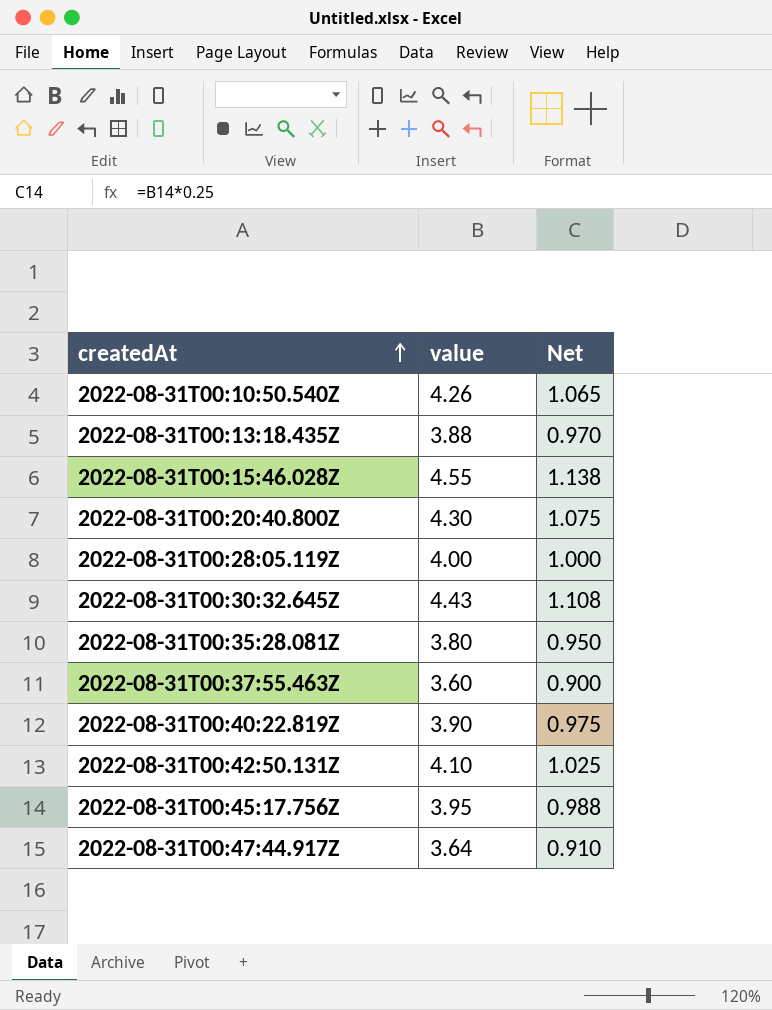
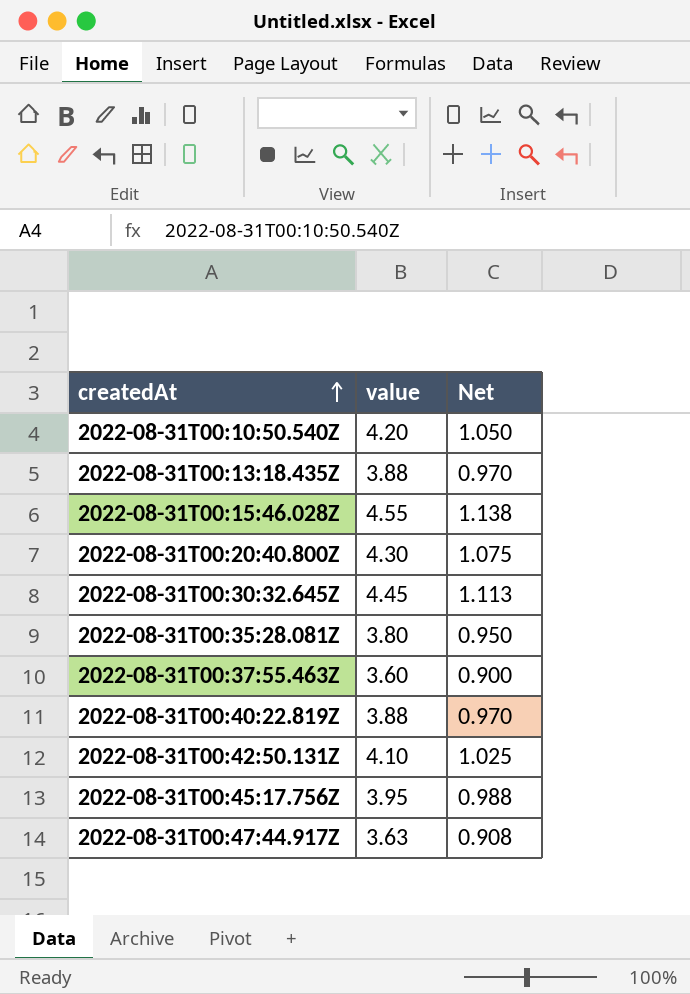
row 2022-08-31T00:28:05.119Z: 4.00 | 1.000 -> none
2022-08-31T00:10:50.540Z | value: 4.26 -> 4.20
2022-08-31T00:10:50.540Z | Net: 1.065 -> 1.050
2022-08-31T00:30:32.645Z | value: 4.43 -> 4.45
2022-08-31T00:30:32.645Z | Net: 1.108 -> 1.113
2022-08-31T00:40:22.819Z | value: 3.90 -> 3.88
2022-08-31T00:40:22.819Z | Net: 0.975 -> 0.970
2022-08-31T00:47:44.917Z | value: 3.64 -> 3.63
2022-08-31T00:47:44.917Z | Net: 0.910 -> 0.908

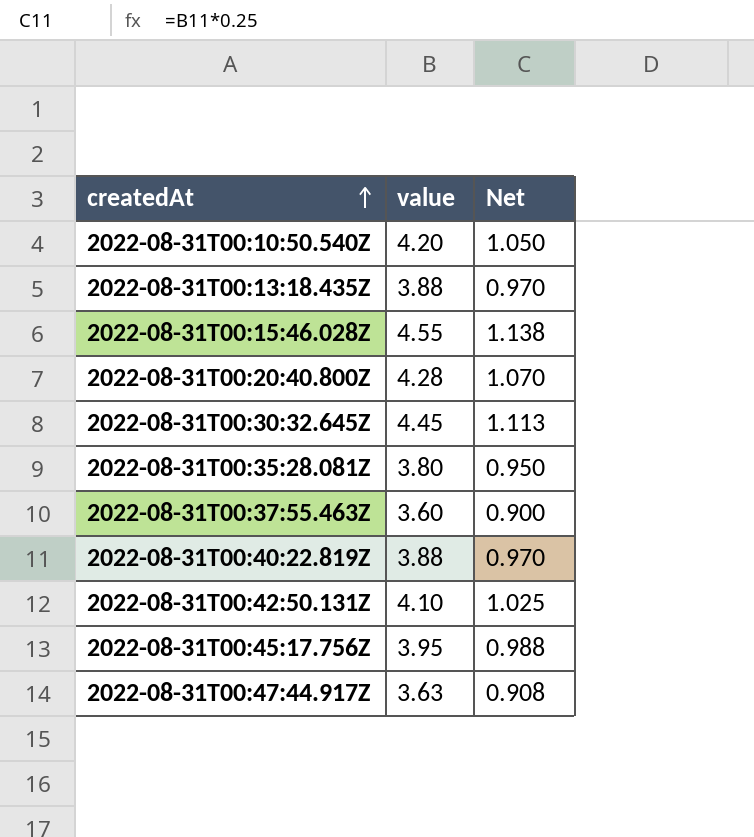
2022-08-31T00:20:40.800Z | value: 4.30 -> 4.28
2022-08-31T00:20:40.800Z | Net: 1.075 -> 1.070

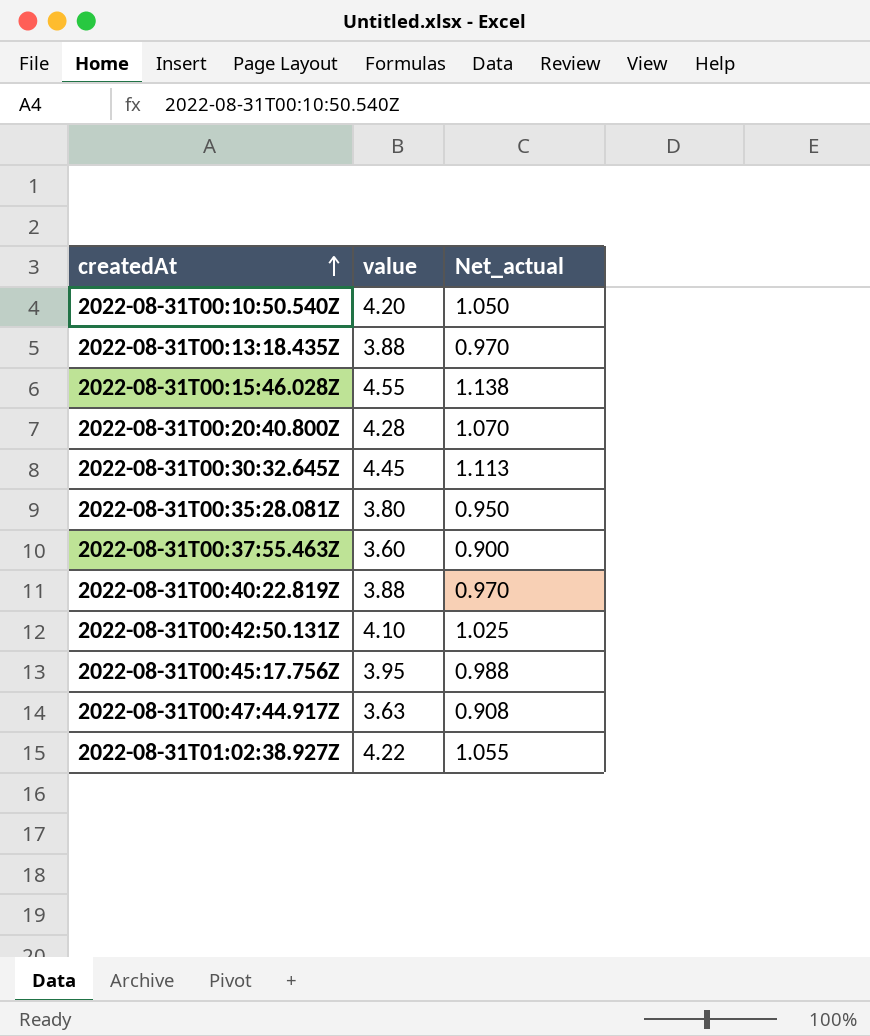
column name: Net -> Net_actual
row 2022-08-31T01:02:38.927Z: none -> 4.22 | 1.055

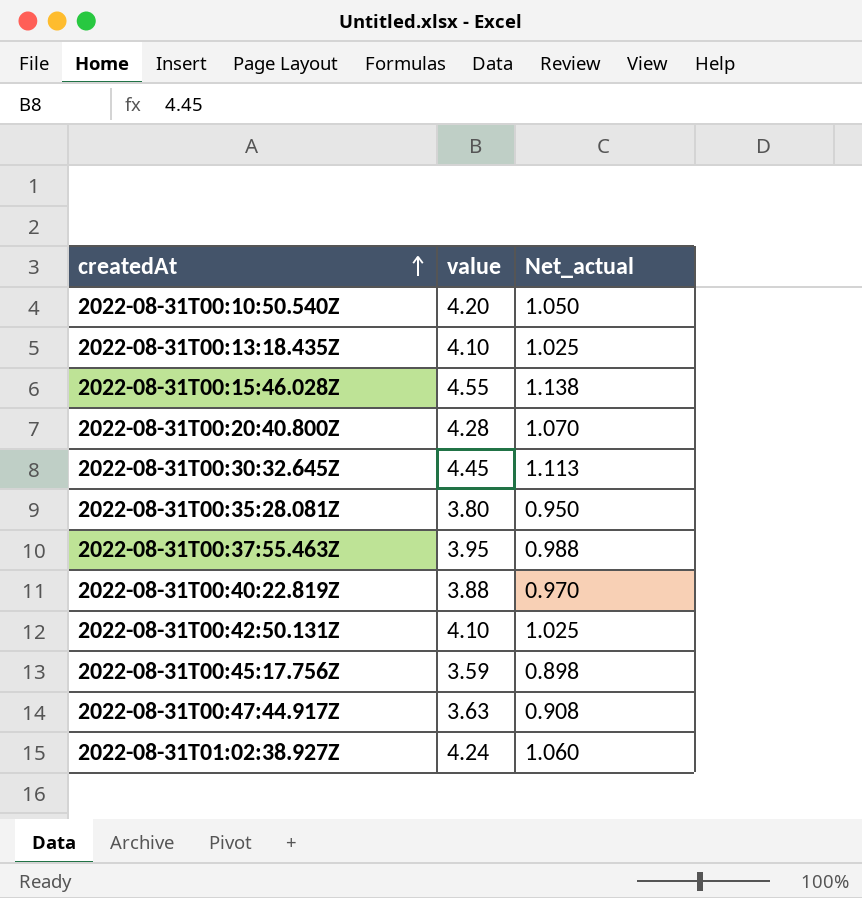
2022-08-31T00:13:18.435Z | value: 3.88 -> 4.10
2022-08-31T00:13:18.435Z | Net_actual: 0.970 -> 1.025
2022-08-31T00:37:55.463Z | value: 3.60 -> 3.95
2022-08-31T00:37:55.463Z | Net_actual: 0.900 -> 0.988
2022-08-31T00:45:17.756Z | value: 3.95 -> 3.59
2022-08-31T00:45:17.756Z | Net_actual: 0.988 -> 0.898
2022-08-31T01:02:38.927Z | value: 4.22 -> 4.24
2022-08-31T01:02:38.927Z | Net_actual: 1.055 -> 1.060

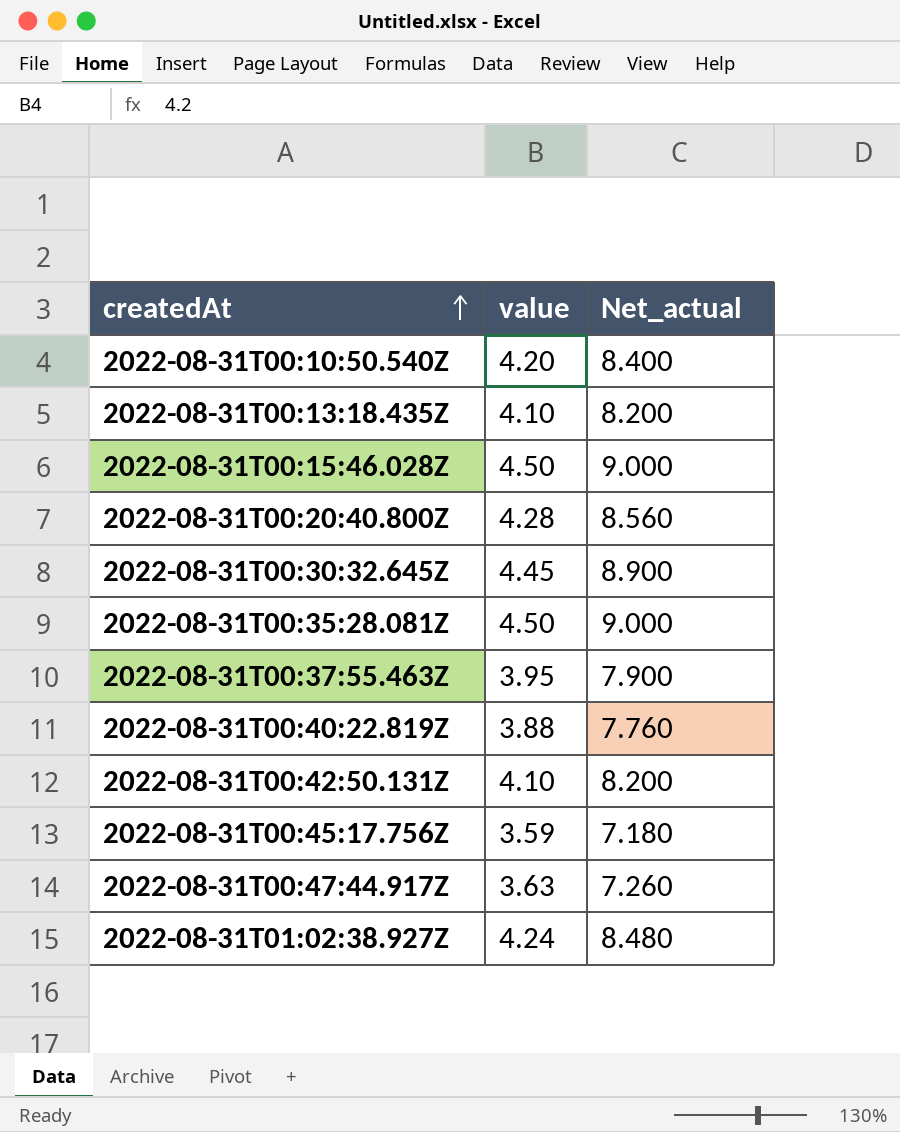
column Net_actual | formula: [value] * 0.25 -> [value] * 2
2022-08-31T00:15:46.028Z | value: 4.55 -> 4.50
2022-08-31T00:35:28.081Z | value: 3.80 -> 4.50

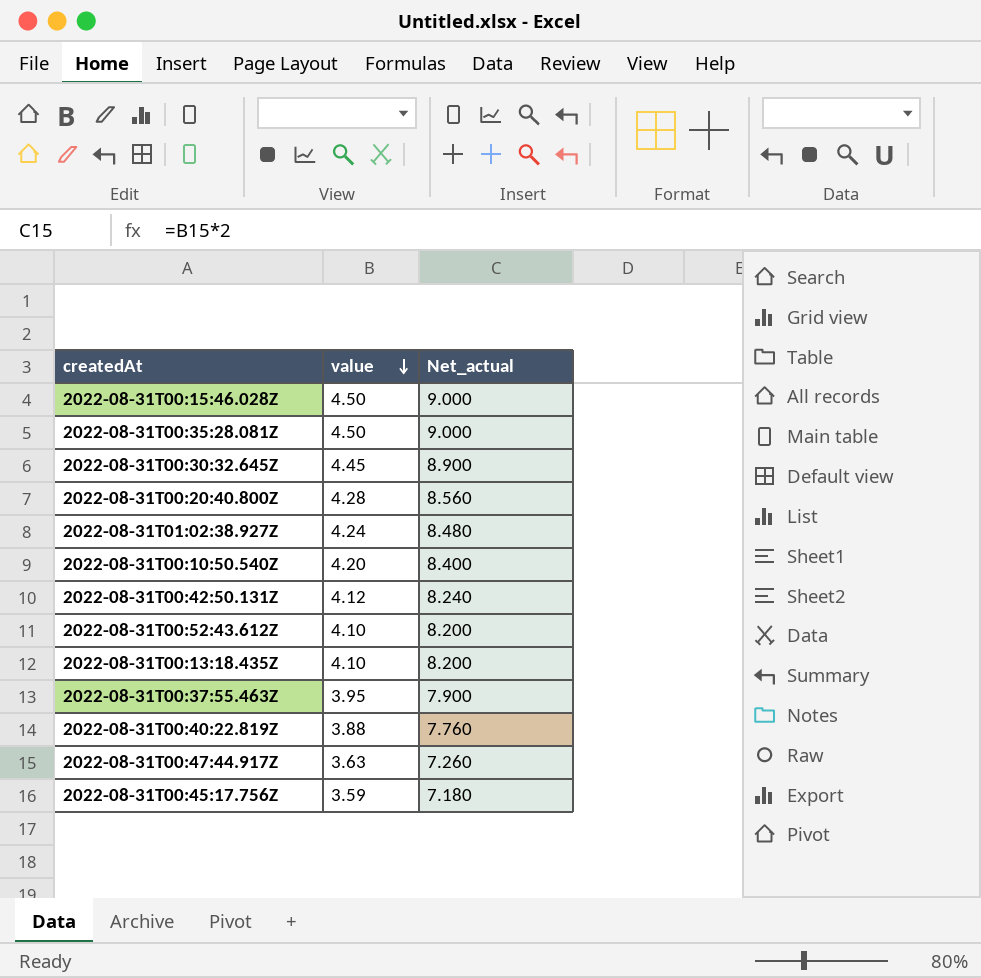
row order: createdAt ascending -> value descending
2022-08-31T00:42:50.131Z | value: 4.10 -> 4.12
2022-08-31T00:42:50.131Z | Net_actual: 8.200 -> 8.240
row 2022-08-31T00:52:43.612Z: none -> 4.10 | 8.200

